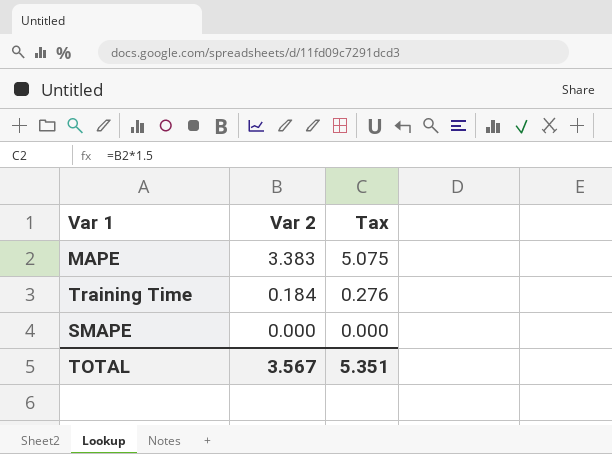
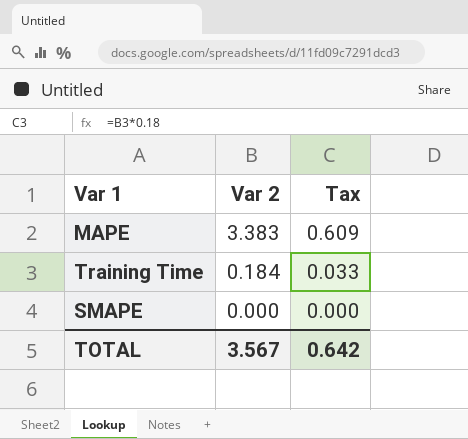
column Tax | formula: [Var 2] * 1.5 -> [Var 2] * 0.18
TOTAL | Tax: 5.351 -> 0.642

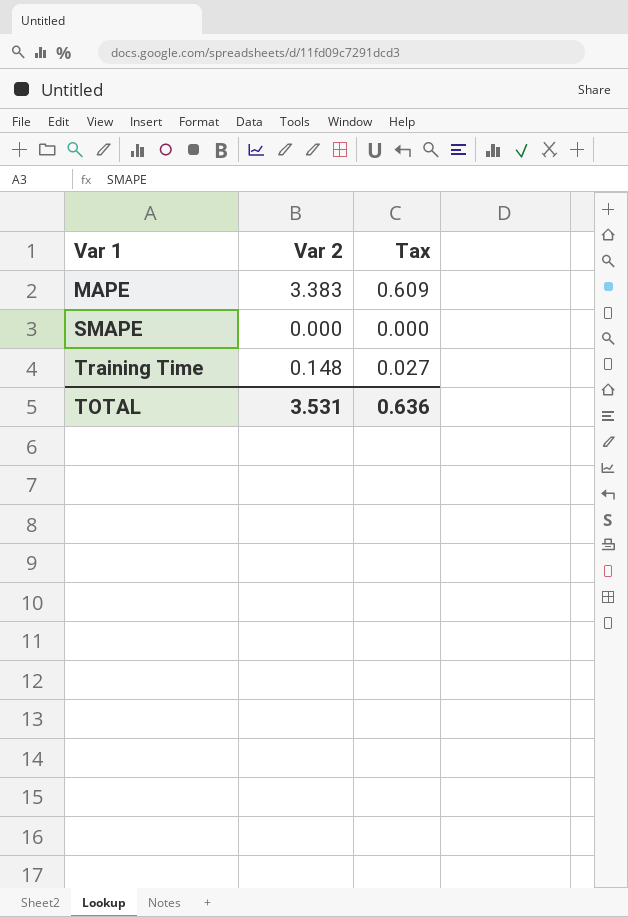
row order: Var 2 descending -> Var 1 ascending
Training Time | Var 2: 0.184 -> 0.148
Training Time | Tax: 0.033 -> 0.027
TOTAL | Var 2: 3.567 -> 3.531
TOTAL | Tax: 0.642 -> 0.636

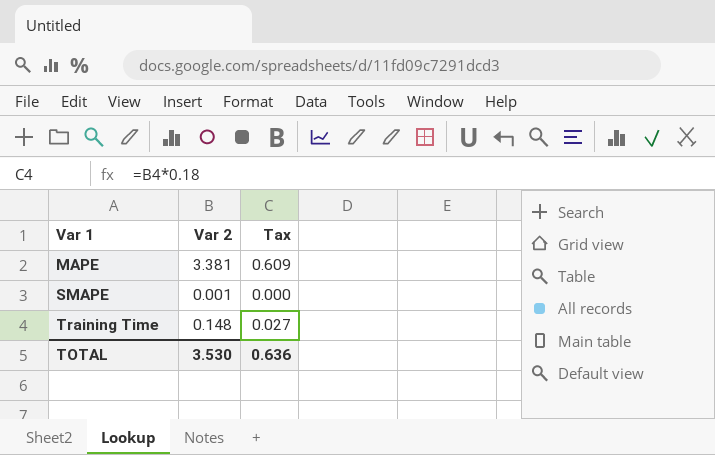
MAPE | Var 2: 3.383 -> 3.381
SMAPE | Var 2: 0.000 -> 0.001
TOTAL | Var 2: 3.531 -> 3.530

